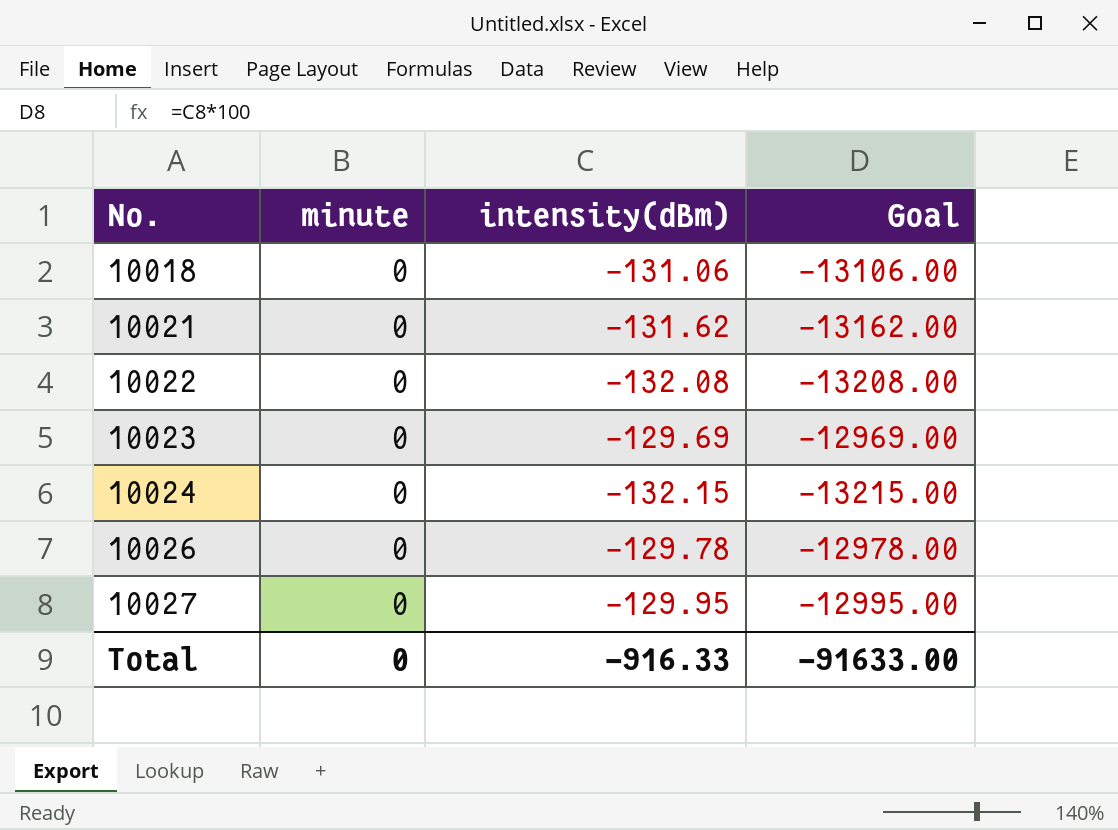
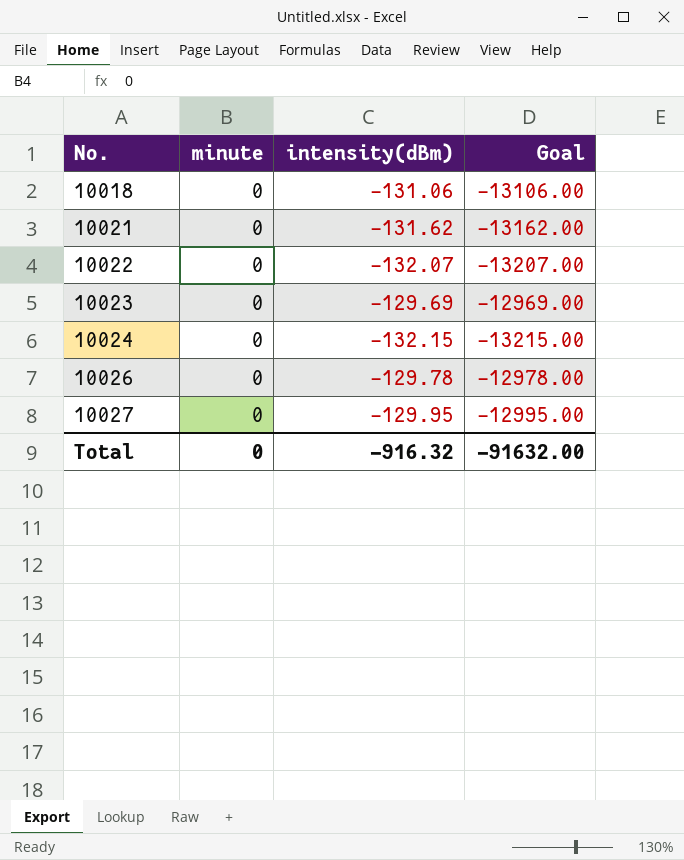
10022 | intensity(dBm): -132.08 -> -132.07
10022 | Goal: -13208.00 -> -13207.00
Total | intensity(dBm): -916.33 -> -916.32
Total | Goal: -91633.00 -> -91632.00

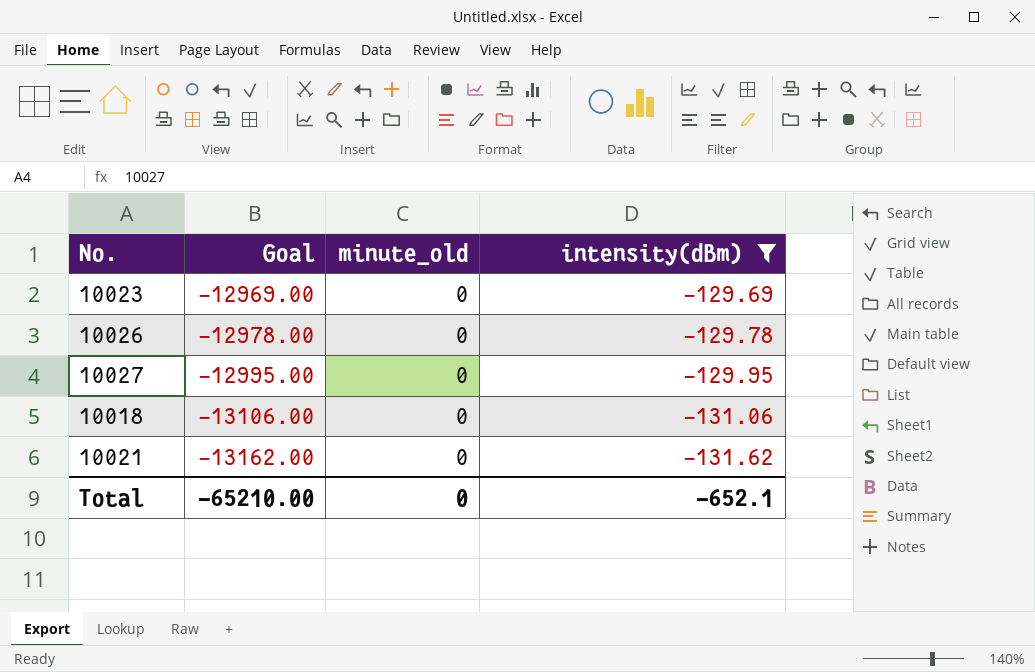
filter: none -> intensity(dBm) >= -131.62
row order: No. ascending -> Goal descending
column Goal | position: 4 -> 2
column name: minute -> minute_old
Total | Goal: -91632.00 -> -65210.00
Total | intensity(dBm): -916.32 -> -652.1

